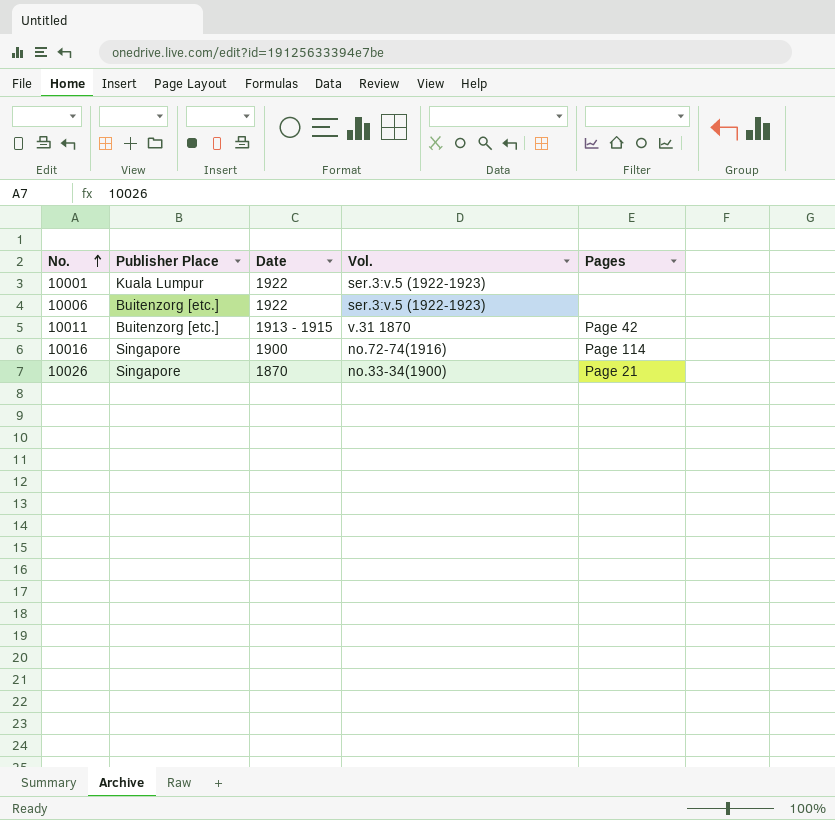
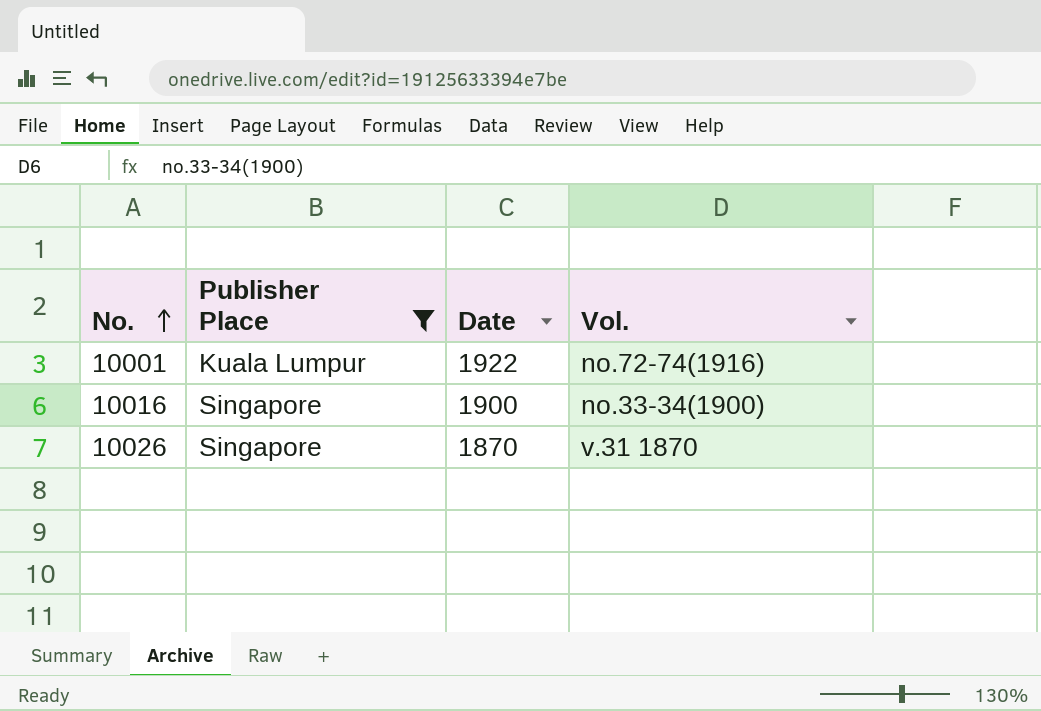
filter: none -> Publisher Place != Buitenzorg [etc.]
column Pages | position: 5 -> none
10001 | Vol.: ser.3:v.5 (1922-1923) -> no.72-74(1916)
10016 | Vol.: no.72-74(1916) -> no.33-34(1900)
10026 | Vol.: no.33-34(1900) -> v.31 1870

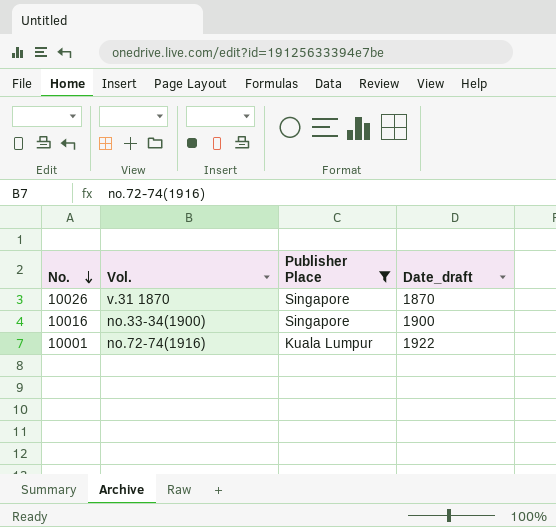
row order: No. ascending -> No. descending
column Vol. | position: 4 -> 2
column name: Date -> Date_draft

